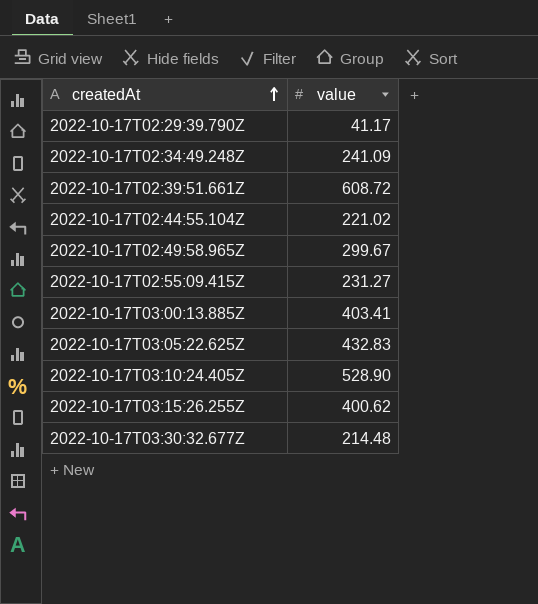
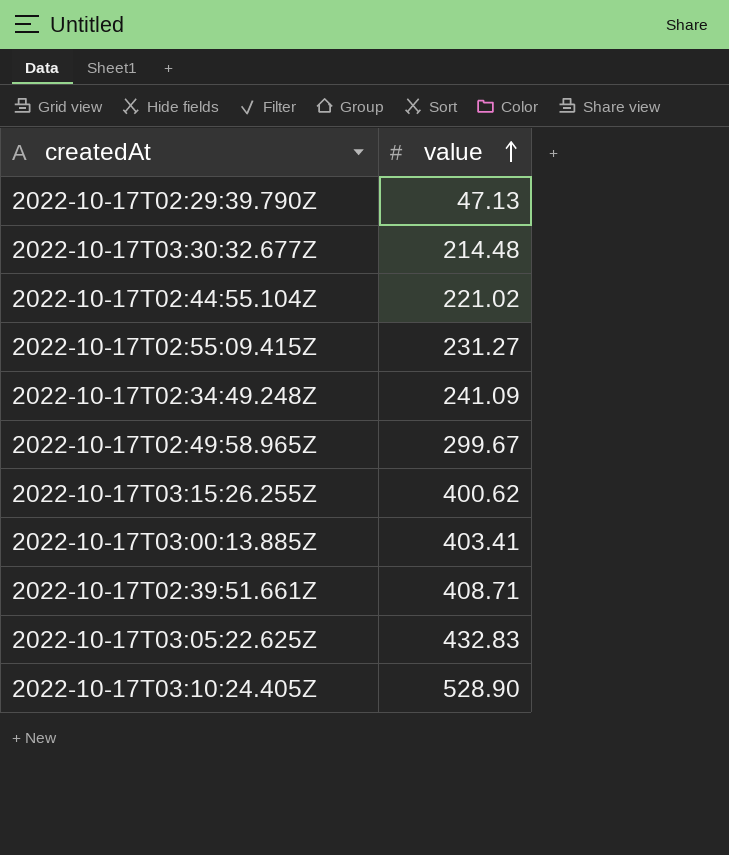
row order: createdAt ascending -> value ascending
2022-10-17T02:29:39.790Z | value: 41.17 -> 47.13
2022-10-17T02:39:51.661Z | value: 608.72 -> 408.71

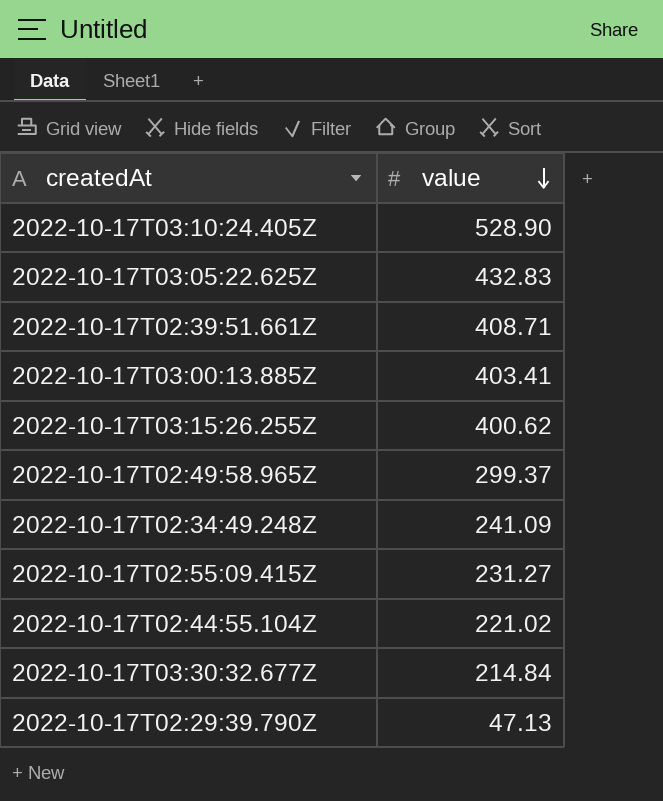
row order: value ascending -> value descending
2022-10-17T02:49:58.965Z | value: 299.67 -> 299.37
2022-10-17T03:30:32.677Z | value: 214.48 -> 214.84

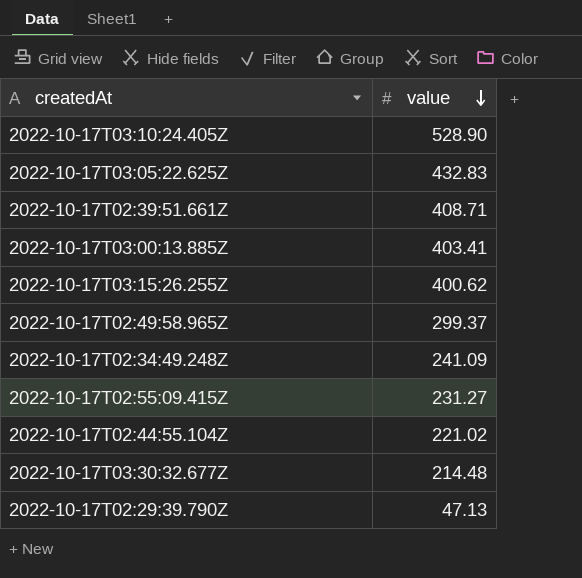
2022-10-17T03:30:32.677Z | value: 214.84 -> 214.48

